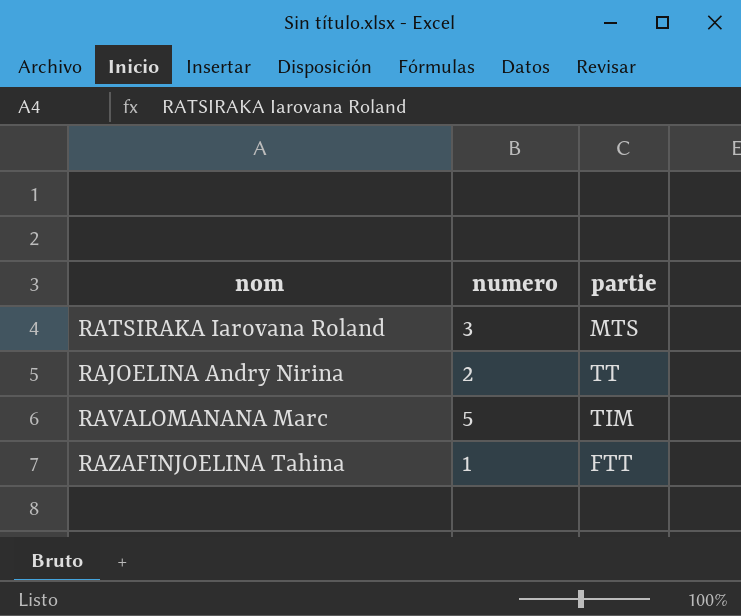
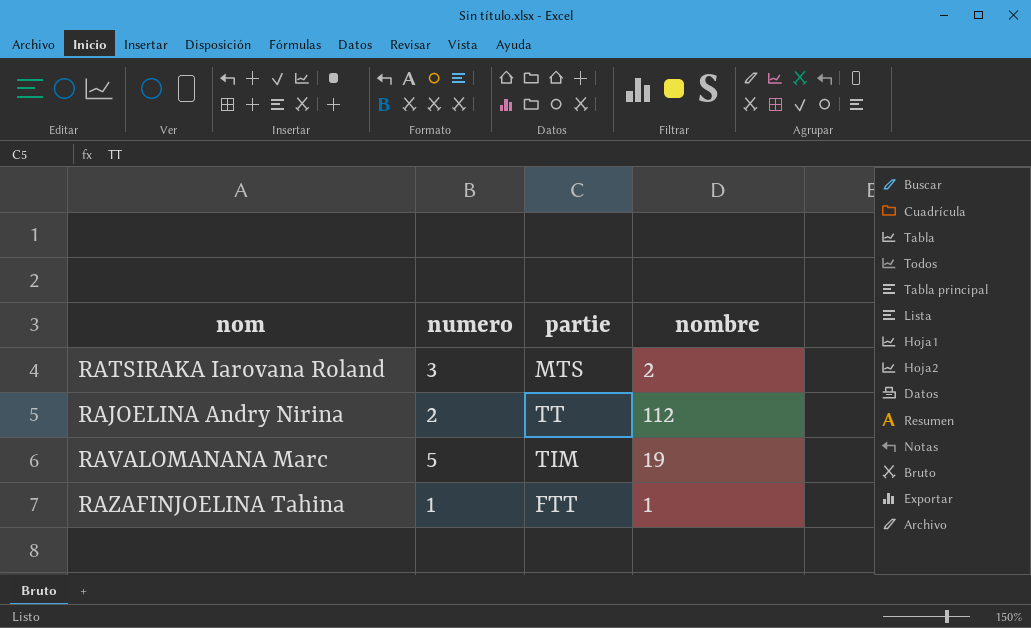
column nombre | position: none -> 4

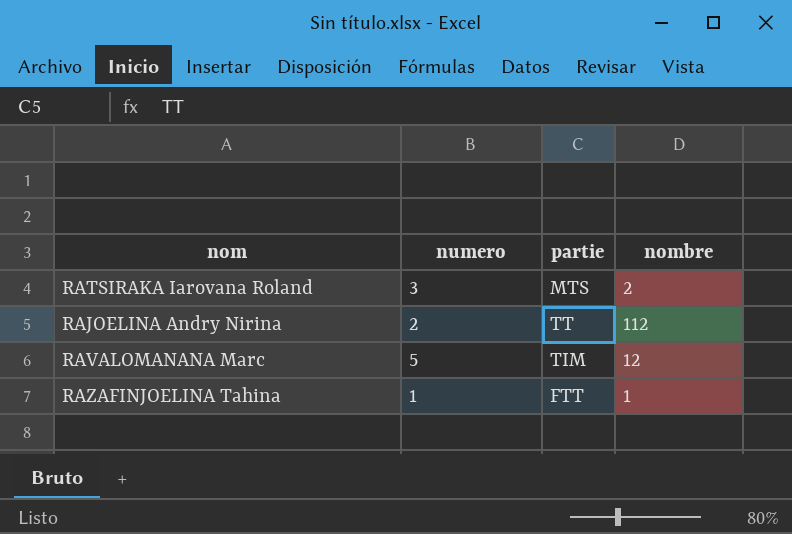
RAVALOMANANA Marc | nombre: 19 -> 12

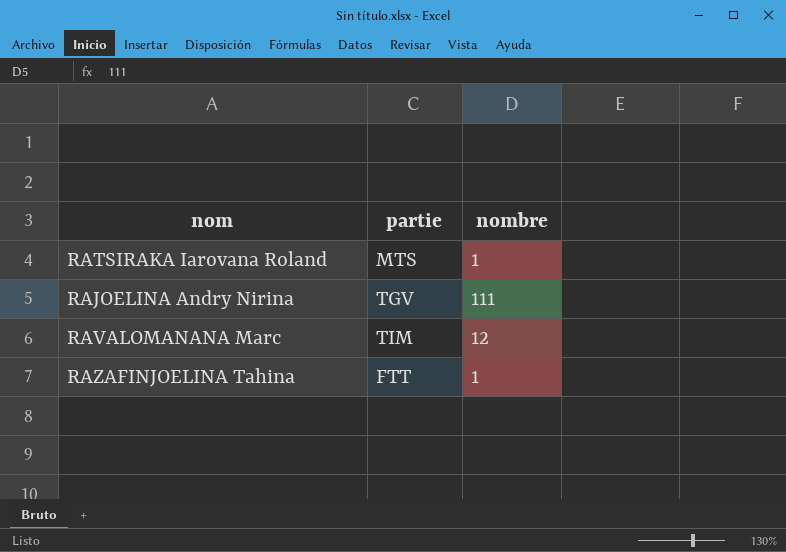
column numero | position: 2 -> none
RATSIRAKA Iarovana Roland | nombre: 2 -> 1
RAJOELINA Andry Nirina | partie: TT -> TGV
RAJOELINA Andry Nirina | nombre: 112 -> 111

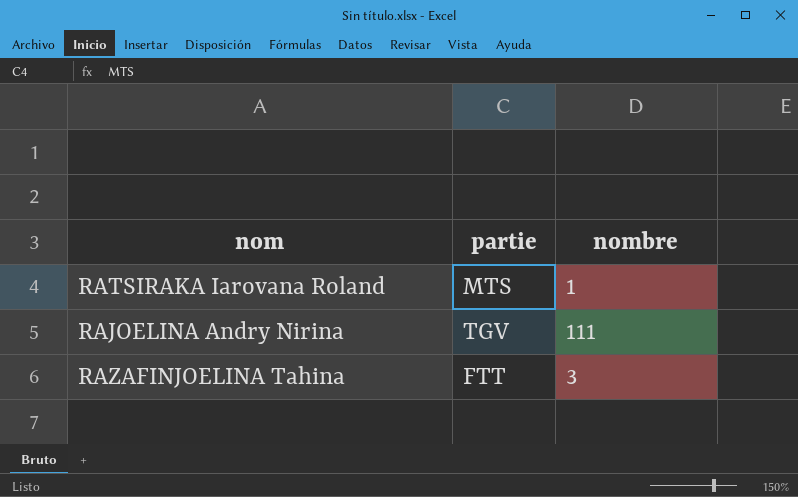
row RAVALOMANANA Marc: TIM | 12 -> none
RAZAFINJOELINA Tahina | nombre: 1 -> 3

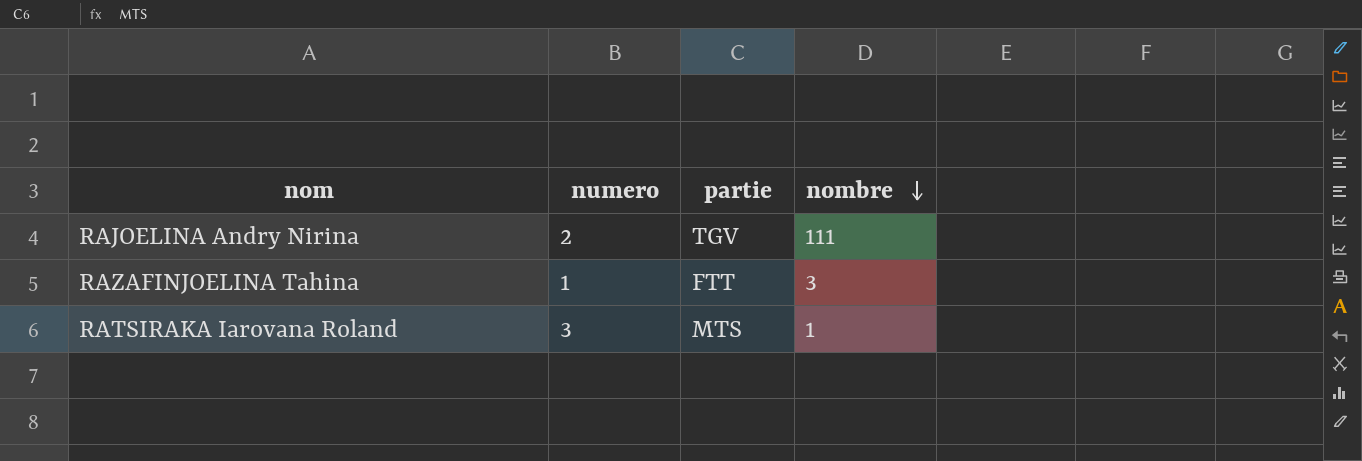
row order: none -> nombre descending
column numero | position: none -> 2

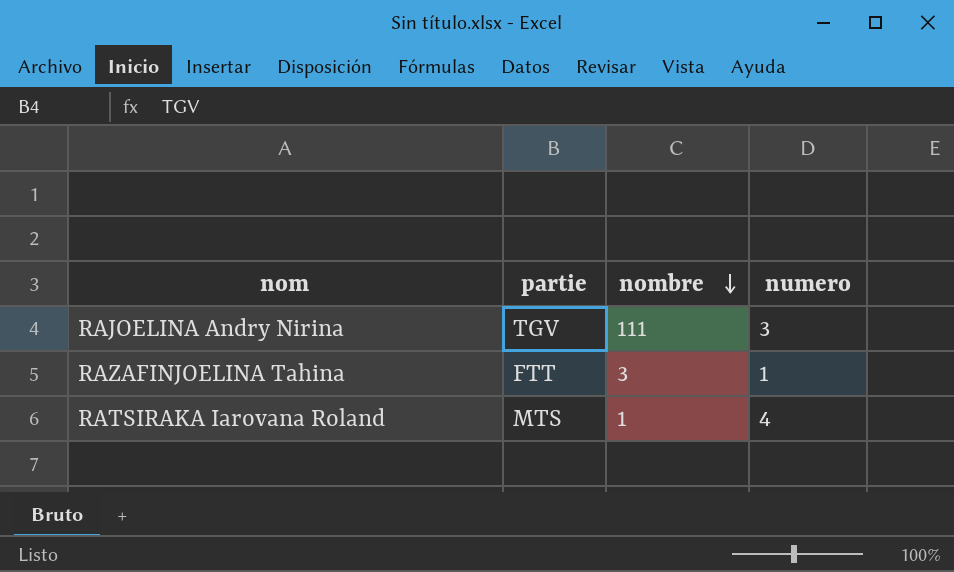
column numero | position: 2 -> 4
RAJOELINA Andry Nirina | numero: 2 -> 3
RATSIRAKA Iarovana Roland | numero: 3 -> 4

